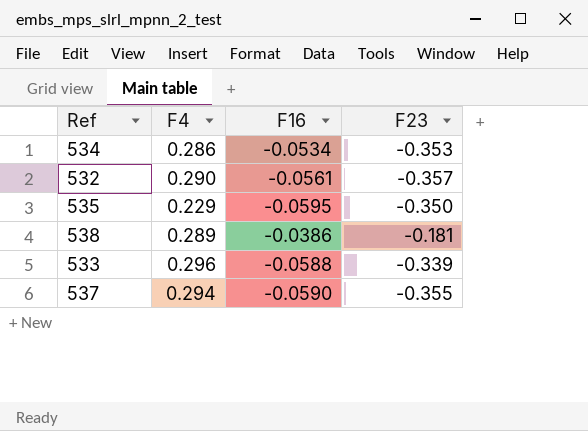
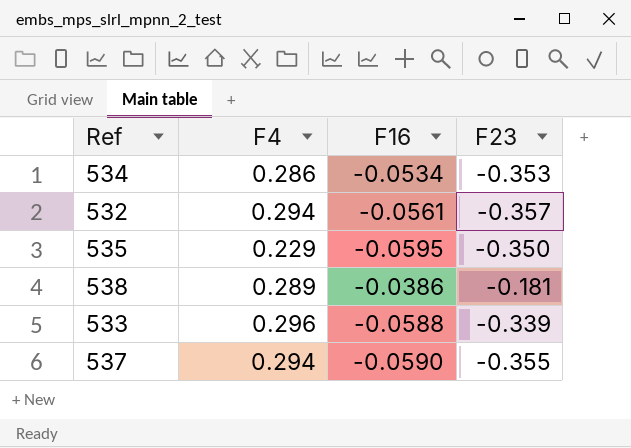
532 | F4: 0.290 -> 0.294

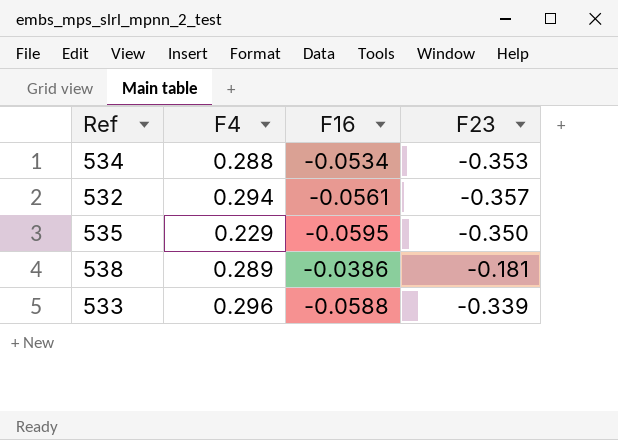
row 537: 0.294 | -0.0590 | -0.355 -> none
534 | F4: 0.286 -> 0.288

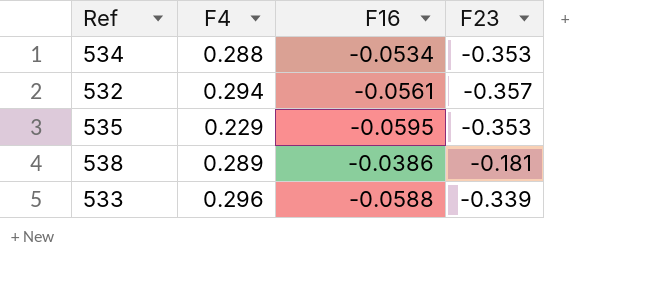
535 | F23: -0.350 -> -0.353

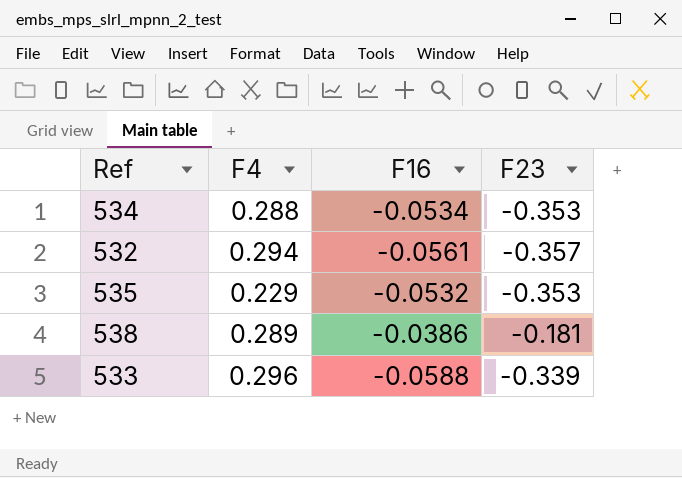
535 | F16: -0.0595 -> -0.0532

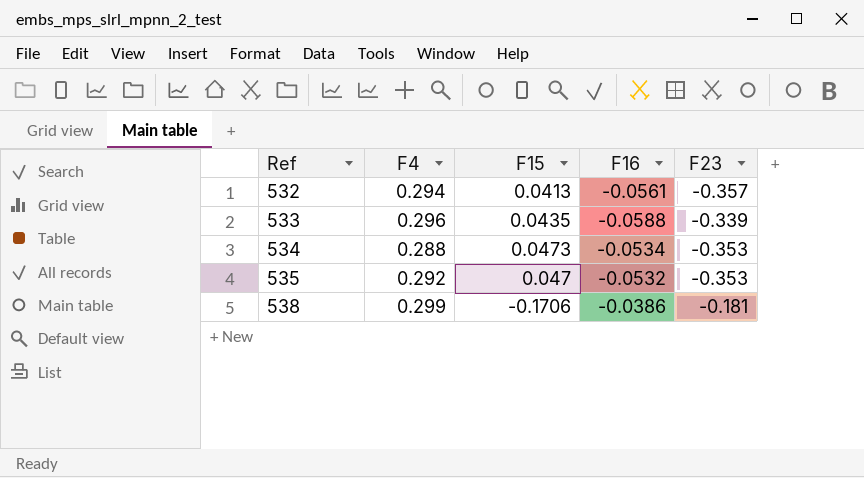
row order: none -> Ref ascending
column F15 | position: none -> 3
535 | F4: 0.229 -> 0.292
538 | F4: 0.289 -> 0.299

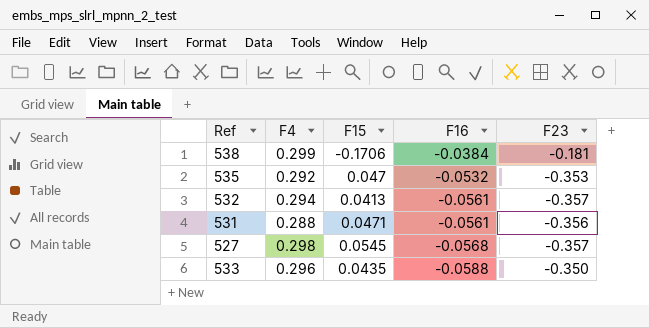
row order: Ref ascending -> F16 descending
row 534: 0.288 | 0.0473 | -0.0534 | -0.353 -> none
538 | F16: -0.0386 -> -0.0384
row 531: none -> 0.288 | 0.0471 | -0.0561 | -0.356
row 527: none -> 0.298 | 0.0545 | -0.0568 | -0.357
533 | F23: -0.339 -> -0.350

